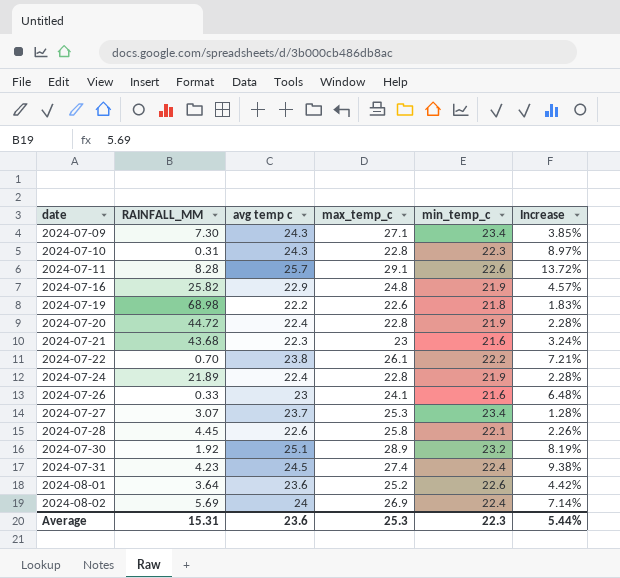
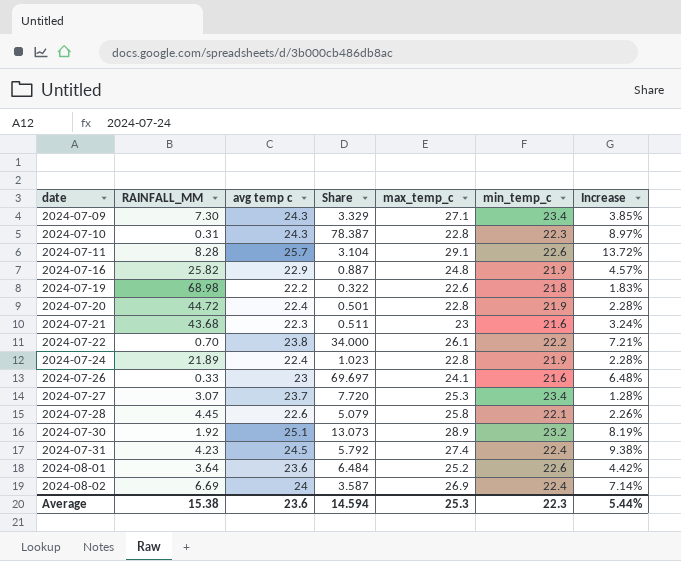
column Share | formula: none -> [avg temp c] / [RAINFALL_MM]
2024-08-02 | RAINFALL_MM: 5.69 -> 6.69
Average | RAINFALL_MM: 15.31 -> 15.38

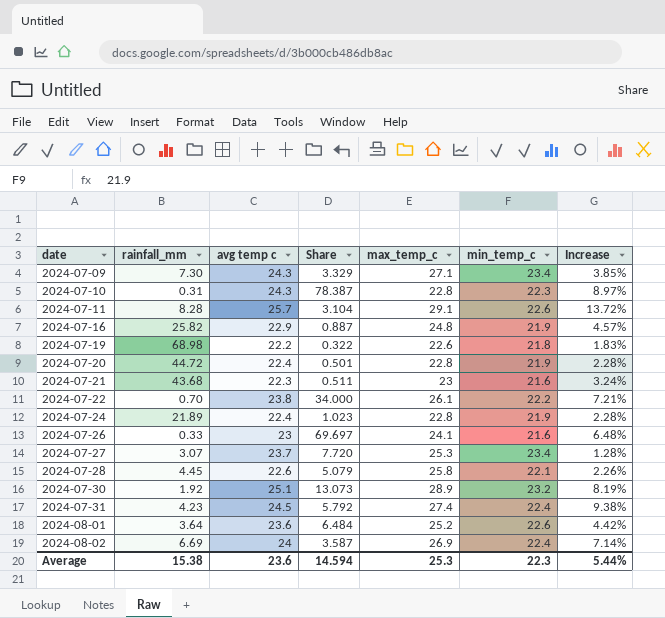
column name: RAINFALL_MM -> rainfall_mm

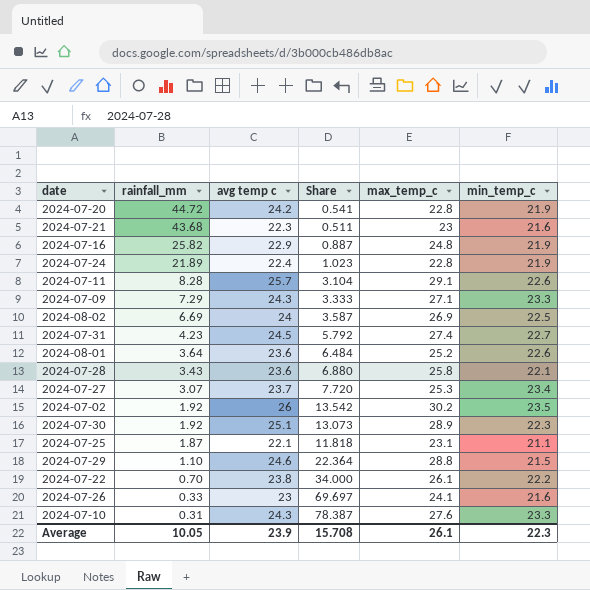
row order: date ascending -> rainfall_mm descending
column Increase | formula: ([avg temp c] - [min_temp_c]) / [min_temp_c] -> none
row 2024-07-19: 68.98 | 22.2 | 0.322 | 22.6 | 21.8 | 1.83% -> none
2024-07-20 | avg temp c: 22.4 -> 24.2
2024-07-20 | Share: 0.501 -> 0.541
2024-07-09 | rainfall_mm: 7.30 -> 7.29
2024-07-09 | Share: 3.329 -> 3.333
2024-07-09 | min_temp_c: 23.4 -> 23.3
2024-08-02 | min_temp_c: 22.4 -> 22.5
2024-07-31 | min_temp_c: 22.4 -> 22.7
2024-07-28 | rainfall_mm: 4.45 -> 3.43
2024-07-28 | avg temp c: 22.6 -> 23.6
2024-07-28 | Share: 5.079 -> 6.880
row 2024-07-02: none -> 1.92 | 26 | 13.542 | 30.2 | 23.5
2024-07-30 | min_temp_c: 23.2 -> 22.3
row 2024-07-25: none -> 1.87 | 22.1 | 11.818 | 23.1 | 21.1
row 2024-07-29: none -> 1.10 | 24.6 | 22.364 | 28.8 | 21.5
2024-07-10 | max_temp_c: 22.8 -> 27.6
2024-07-10 | min_temp_c: 22.3 -> 23.3
Average | rainfall_mm: 15.38 -> 10.05
Average | avg temp c: 23.6 -> 23.9
Average | Share: 14.594 -> 15.708
Average | max_temp_c: 25.3 -> 26.1

